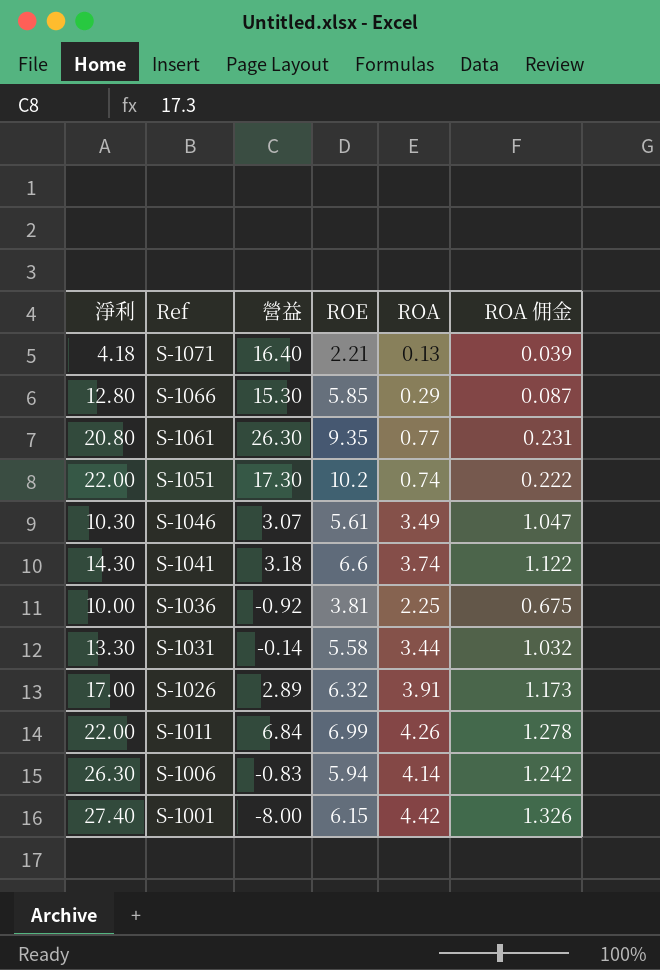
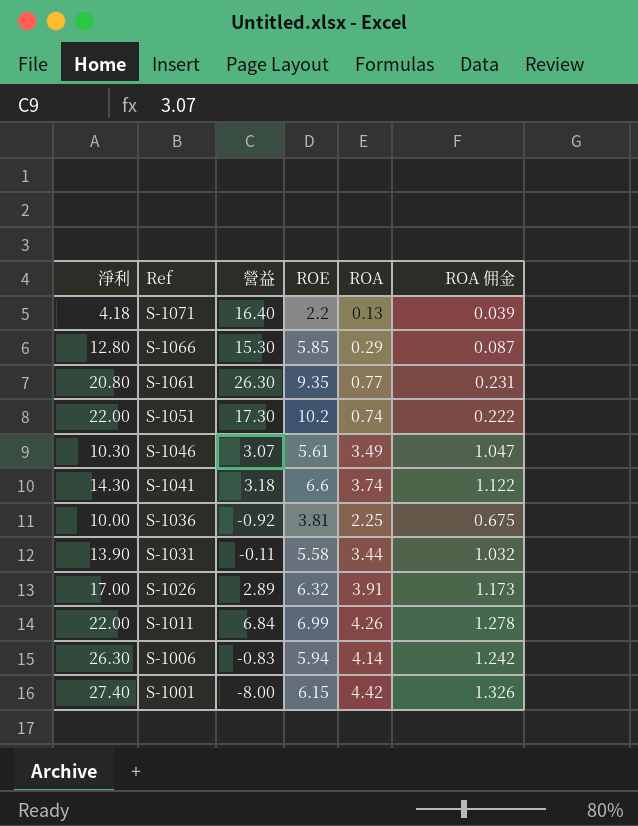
S-1071 | ROE: 2.21 -> 2.2
S-1031 | 淨利: 13.30 -> 13.90
S-1031 | 營益: -0.14 -> -0.11

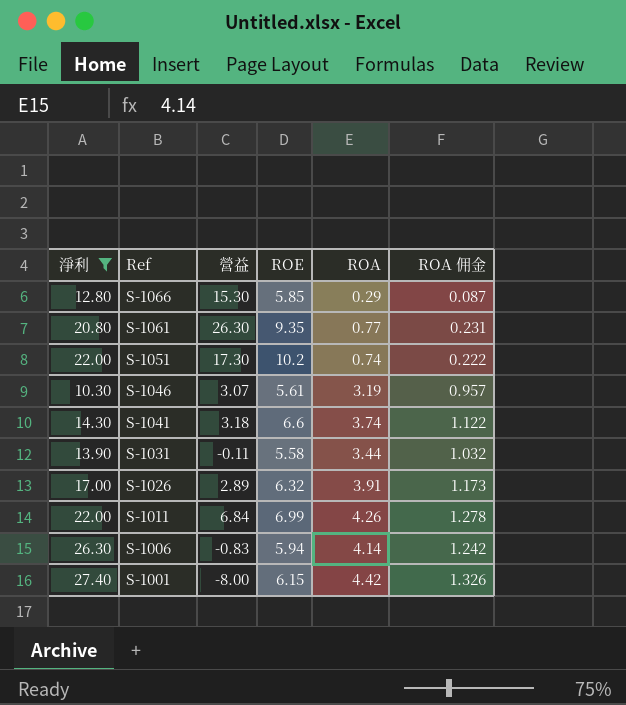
filter: none -> 淨利 >= 10.30
S-1046 | ROA: 3.49 -> 3.19
S-1046 | ROA 佣金: 1.047 -> 0.957

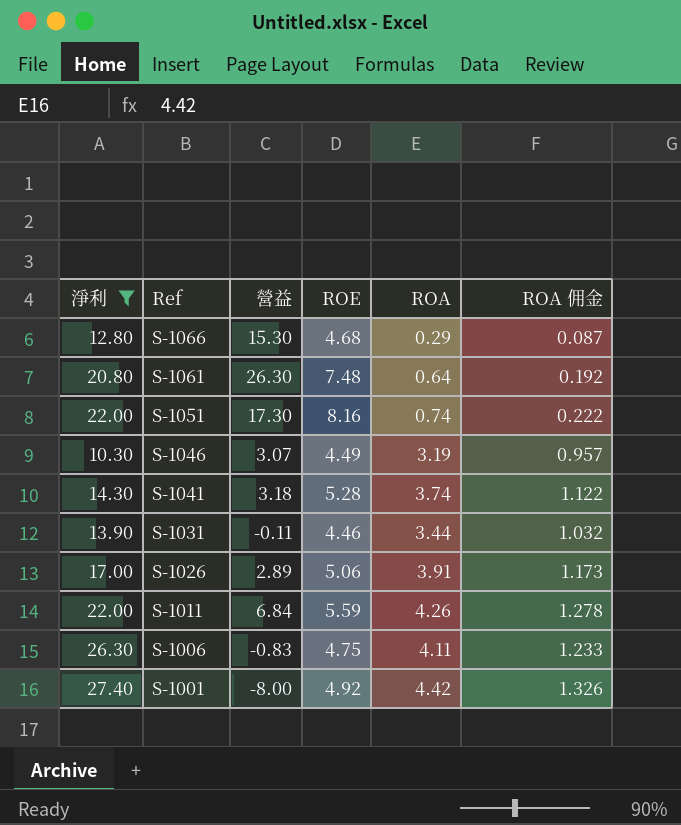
S-1066 | ROE: 5.85 -> 4.68
S-1061 | ROE: 9.35 -> 7.48
S-1061 | ROA: 0.77 -> 0.64
S-1061 | ROA 佣金: 0.231 -> 0.192
S-1051 | ROE: 10.2 -> 8.16
S-1046 | ROE: 5.61 -> 4.49
S-1041 | ROE: 6.6 -> 5.28
S-1031 | ROE: 5.58 -> 4.46
S-1026 | ROE: 6.32 -> 5.06
S-1011 | ROE: 6.99 -> 5.59
S-1006 | ROE: 5.94 -> 4.75
S-1006 | ROA: 4.14 -> 4.11
S-1006 | ROA 佣金: 1.242 -> 1.233
S-1001 | ROE: 6.15 -> 4.92

